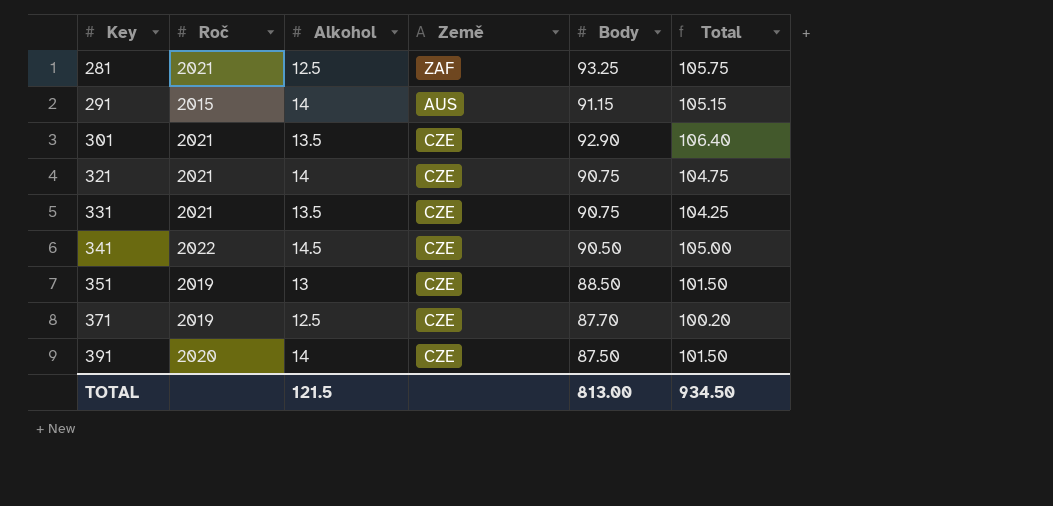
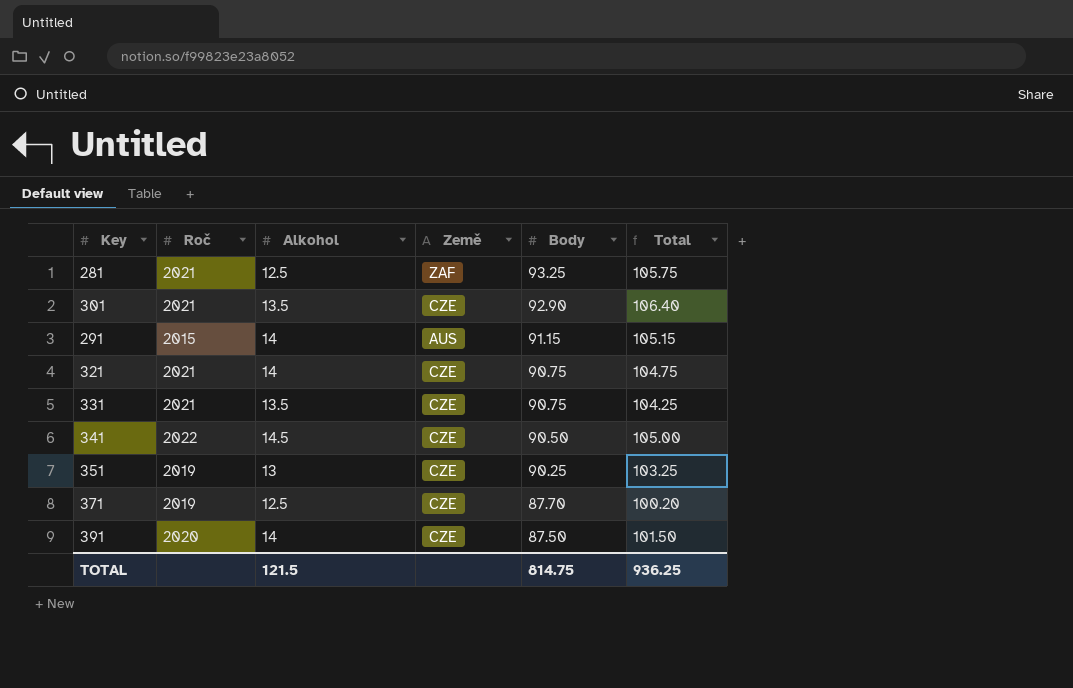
row order: Key ascending -> Body descending
351 | Body: 88.50 -> 90.25
351 | Total: 101.50 -> 103.25
TOTAL | Body: 813.00 -> 814.75
TOTAL | Total: 934.50 -> 936.25

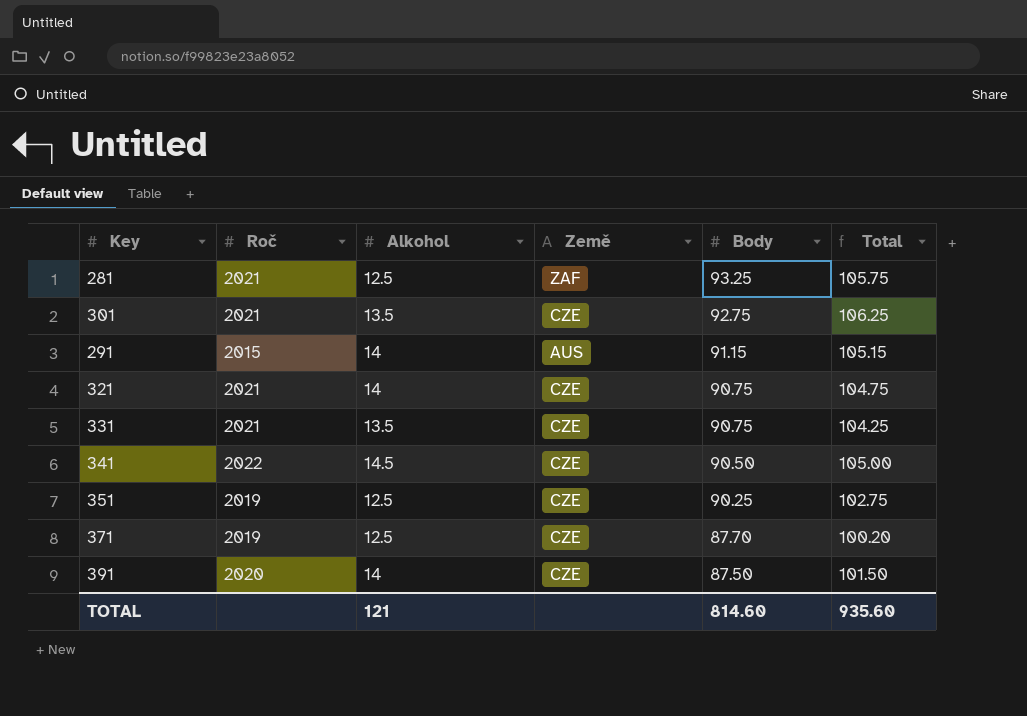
301 | Body: 92.90 -> 92.75
301 | Total: 106.40 -> 106.25
351 | Alkohol: 13 -> 12.5
351 | Total: 103.25 -> 102.75
TOTAL | Alkohol: 121.5 -> 121
TOTAL | Body: 814.75 -> 814.60
TOTAL | Total: 936.25 -> 935.60

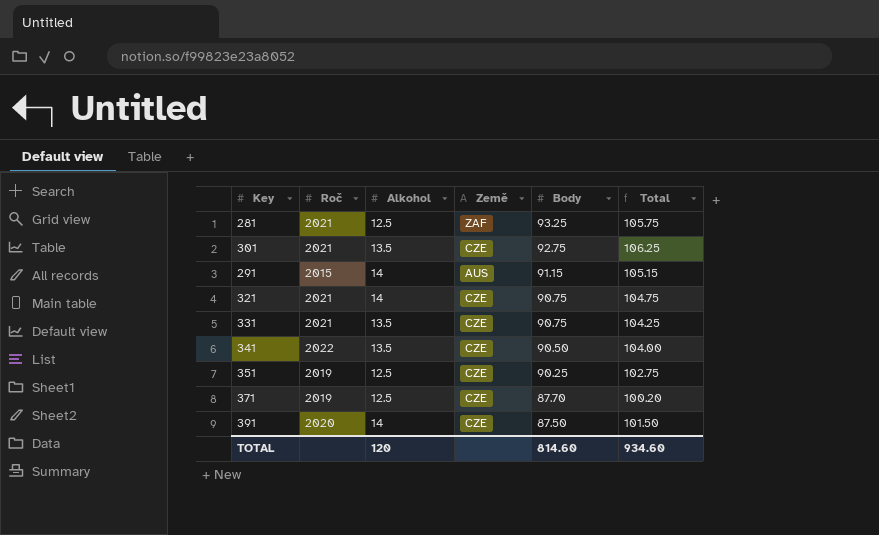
341 | Alkohol: 14.5 -> 13.5
341 | Total: 105.00 -> 104.00
TOTAL | Alkohol: 121 -> 120
TOTAL | Total: 935.60 -> 934.60

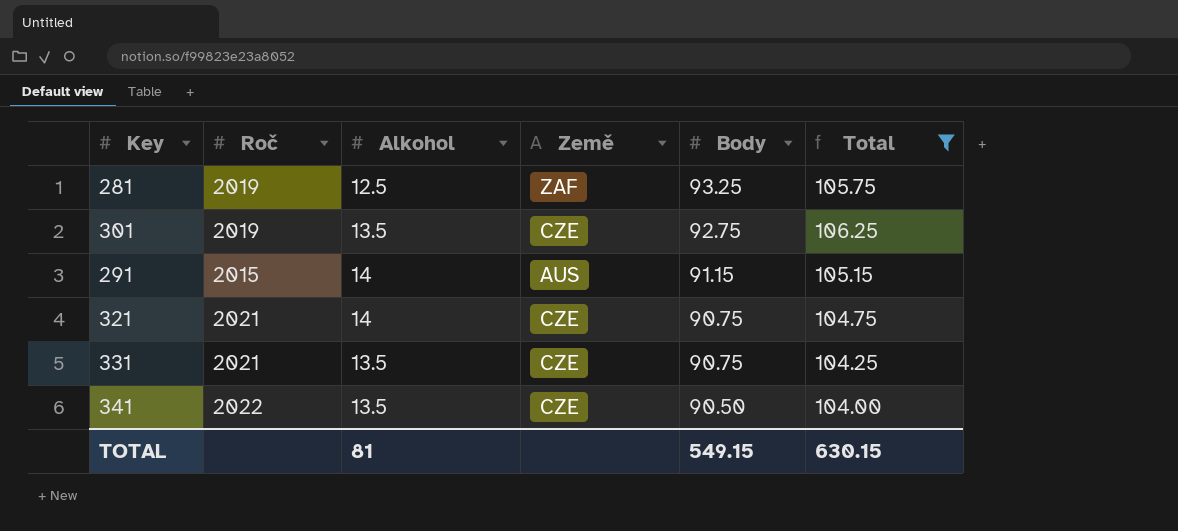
filter: none -> Total >= 104.00
281 | Roč: 2021 -> 2019
301 | Roč: 2021 -> 2019
TOTAL | Alkohol: 120 -> 81
TOTAL | Body: 814.60 -> 549.15
TOTAL | Total: 934.60 -> 630.15

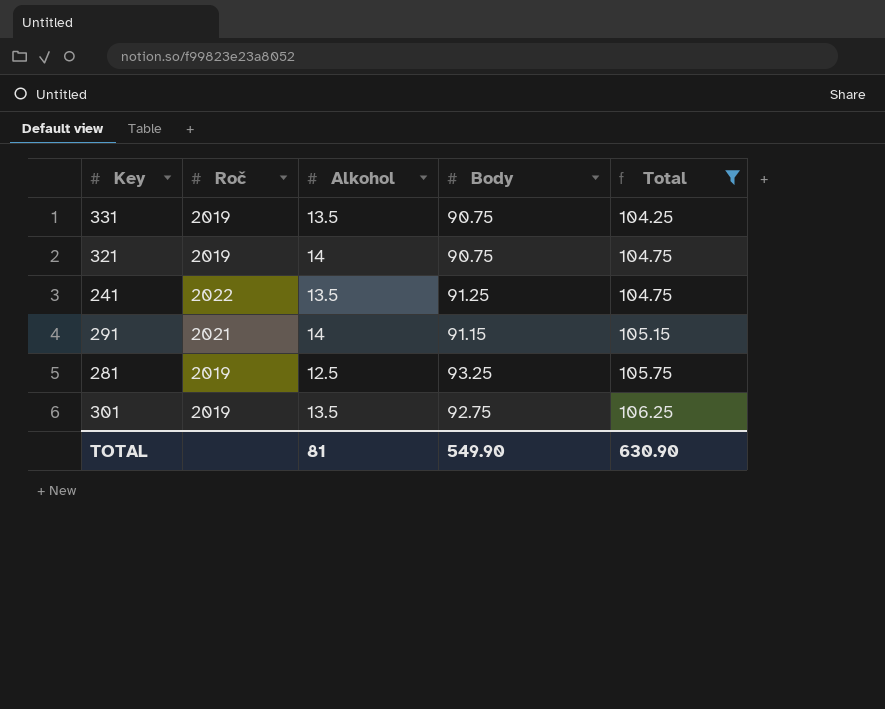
row order: Body descending -> Total ascending
column Země | position: 4 -> none
row 341: 2022 | 13.5 | CZE | 90.50 | 104.00 -> none
331 | Roč: 2021 -> 2019
321 | Roč: 2021 -> 2019
row 241: none -> 2022 | 13.5 | 91.25 | 104.75
291 | Roč: 2015 -> 2021
TOTAL | Body: 549.15 -> 549.90
TOTAL | Total: 630.15 -> 630.90

